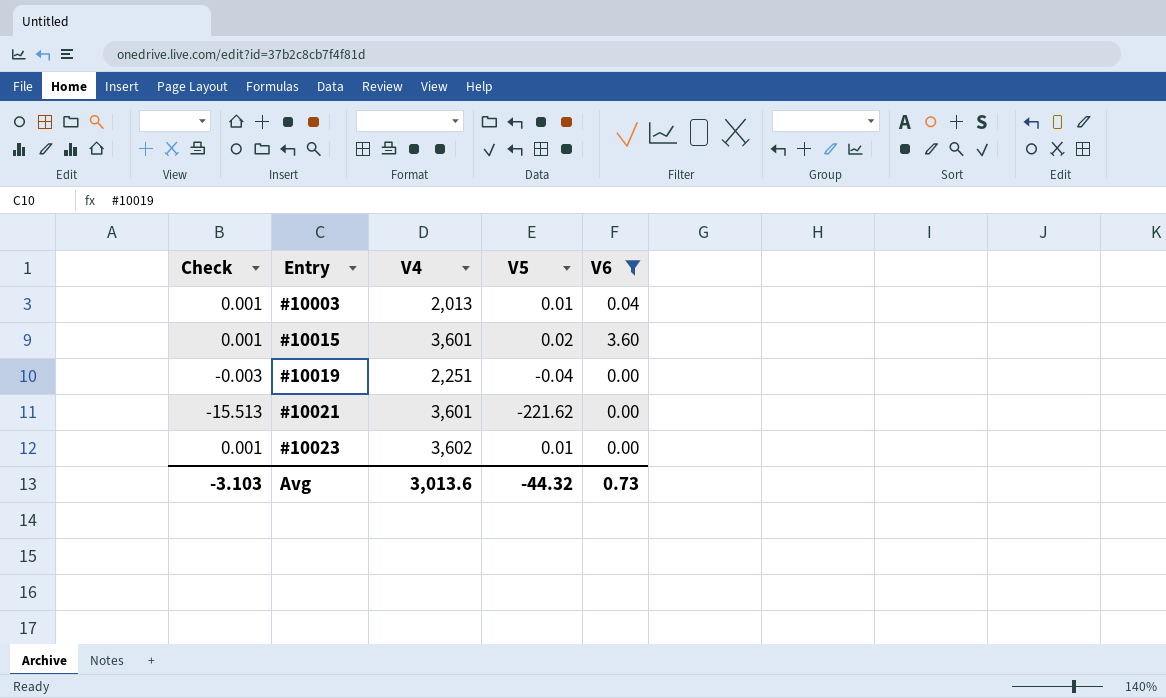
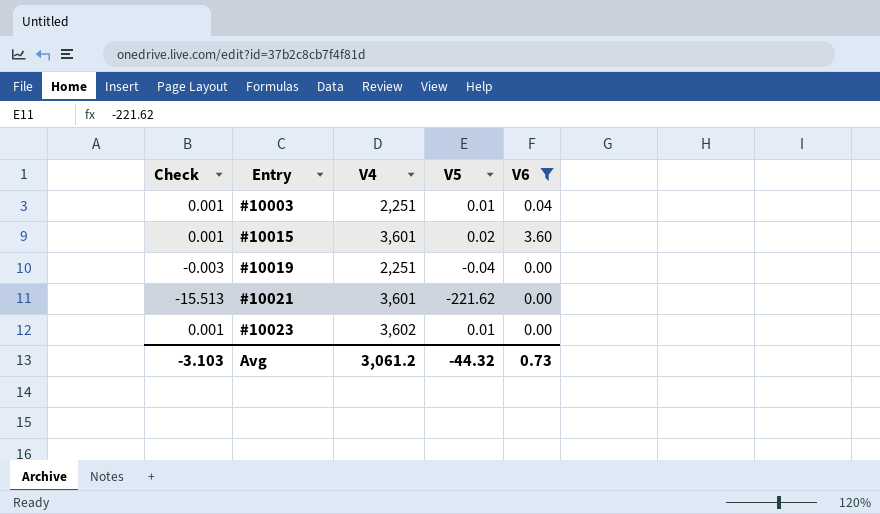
#10003 | V4: 2,013 -> 2,251
Avg | V4: 3,013.6 -> 3,061.2

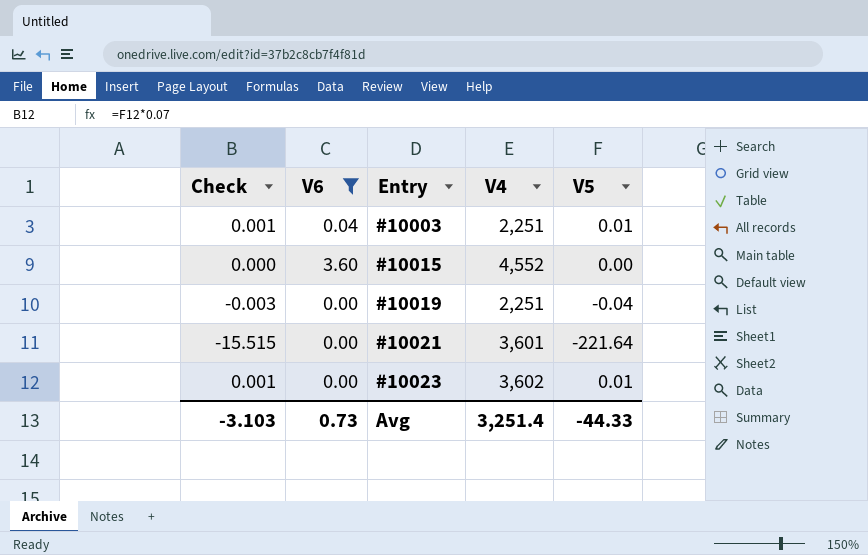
column V6 | position: 5 -> 2
#10015 | Check: 0.001 -> 0.000
#10015 | V4: 3,601 -> 4,552
#10015 | V5: 0.02 -> 0.00
#10021 | Check: -15.513 -> -15.515
#10021 | V5: -221.62 -> -221.64
Avg | V4: 3,061.2 -> 3,251.4
Avg | V5: -44.32 -> -44.33

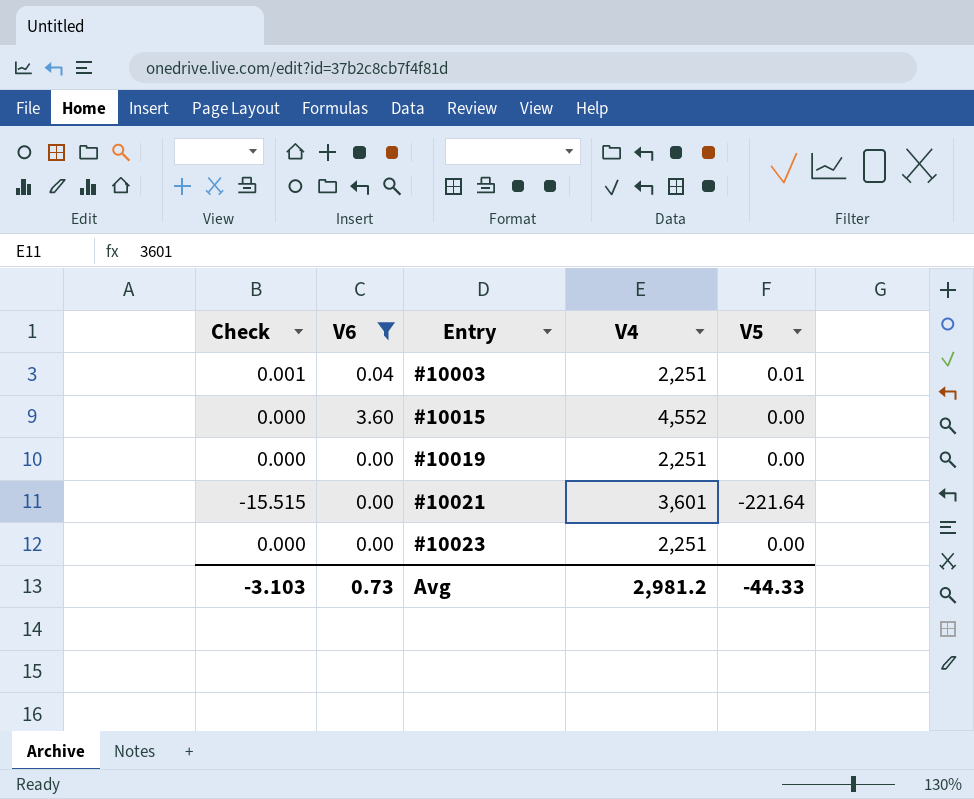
#10019 | Check: -0.003 -> 0.000
#10019 | V5: -0.04 -> 0.00
#10023 | Check: 0.001 -> 0.000
#10023 | V4: 3,602 -> 2,251
#10023 | V5: 0.01 -> 0.00
Avg | V4: 3,251.4 -> 2,981.2

